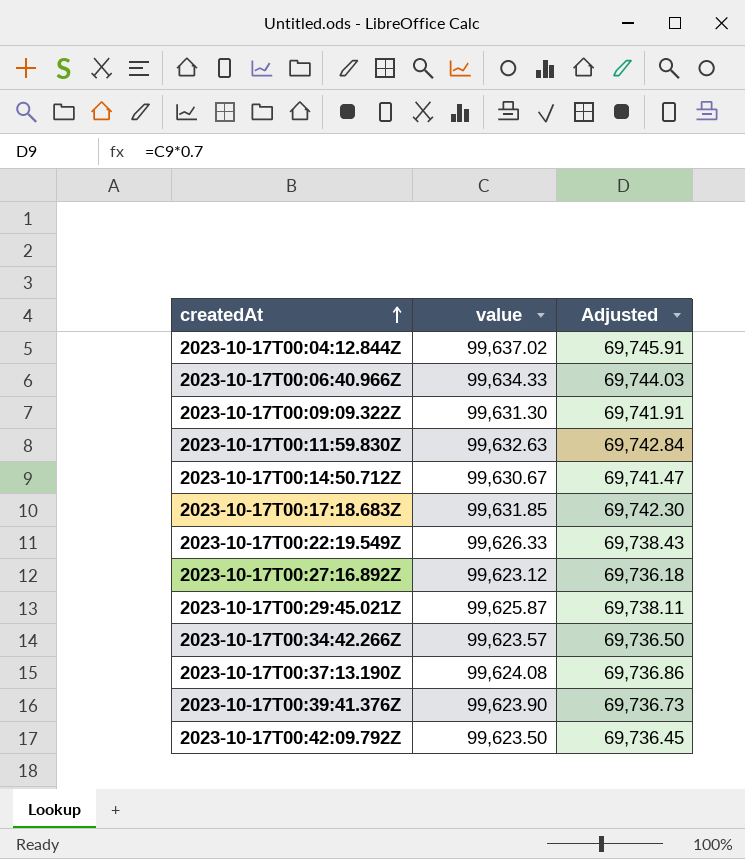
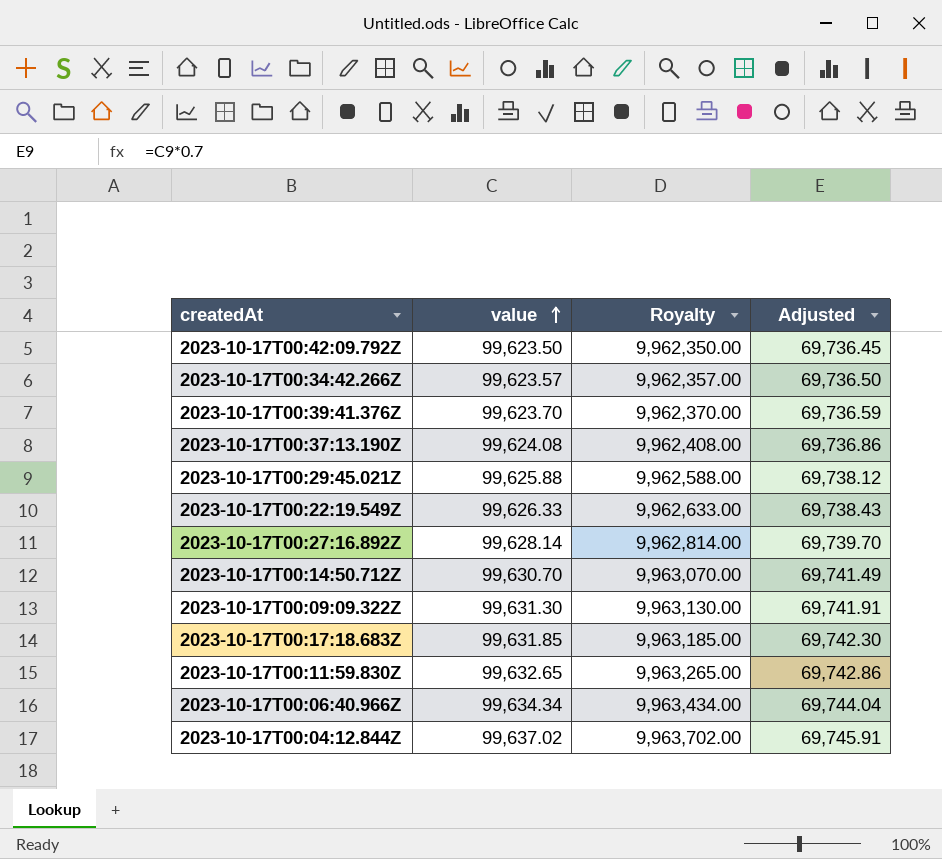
row order: createdAt ascending -> value ascending
column Royalty | formula: none -> [value] * 100
2023-10-17T00:39:41.376Z | value: 99,623.90 -> 99,623.70
2023-10-17T00:39:41.376Z | Adjusted: 69,736.73 -> 69,736.59
2023-10-17T00:29:45.021Z | value: 99,625.87 -> 99,625.88
2023-10-17T00:29:45.021Z | Adjusted: 69,738.11 -> 69,738.12
2023-10-17T00:27:16.892Z | value: 99,623.12 -> 99,628.14
2023-10-17T00:27:16.892Z | Adjusted: 69,736.18 -> 69,739.70
2023-10-17T00:14:50.712Z | value: 99,630.67 -> 99,630.70
2023-10-17T00:14:50.712Z | Adjusted: 69,741.47 -> 69,741.49
2023-10-17T00:11:59.830Z | value: 99,632.63 -> 99,632.65
2023-10-17T00:11:59.830Z | Adjusted: 69,742.84 -> 69,742.86
2023-10-17T00:06:40.966Z | value: 99,634.33 -> 99,634.34
2023-10-17T00:06:40.966Z | Adjusted: 69,744.03 -> 69,744.04

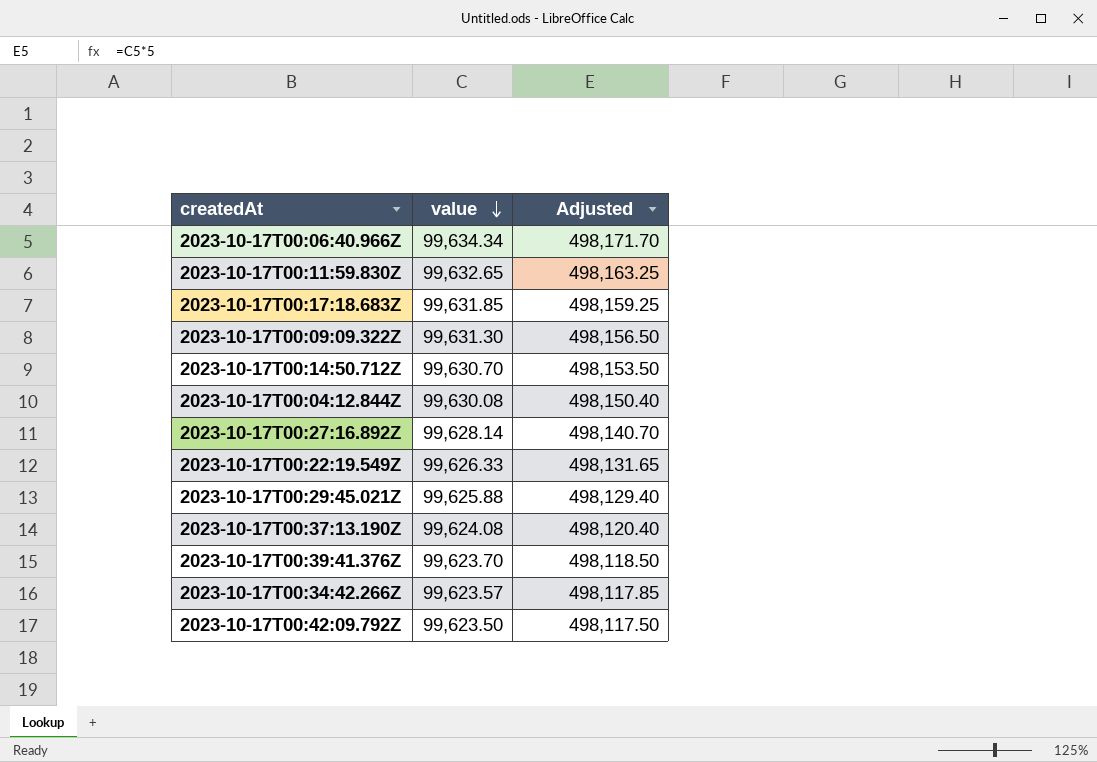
row order: value ascending -> value descending
column Royalty | formula: [value] * 100 -> none
column Adjusted | formula: [value] * 0.7 -> [value] * 5
2023-10-17T00:04:12.844Z | value: 99,637.02 -> 99,630.08

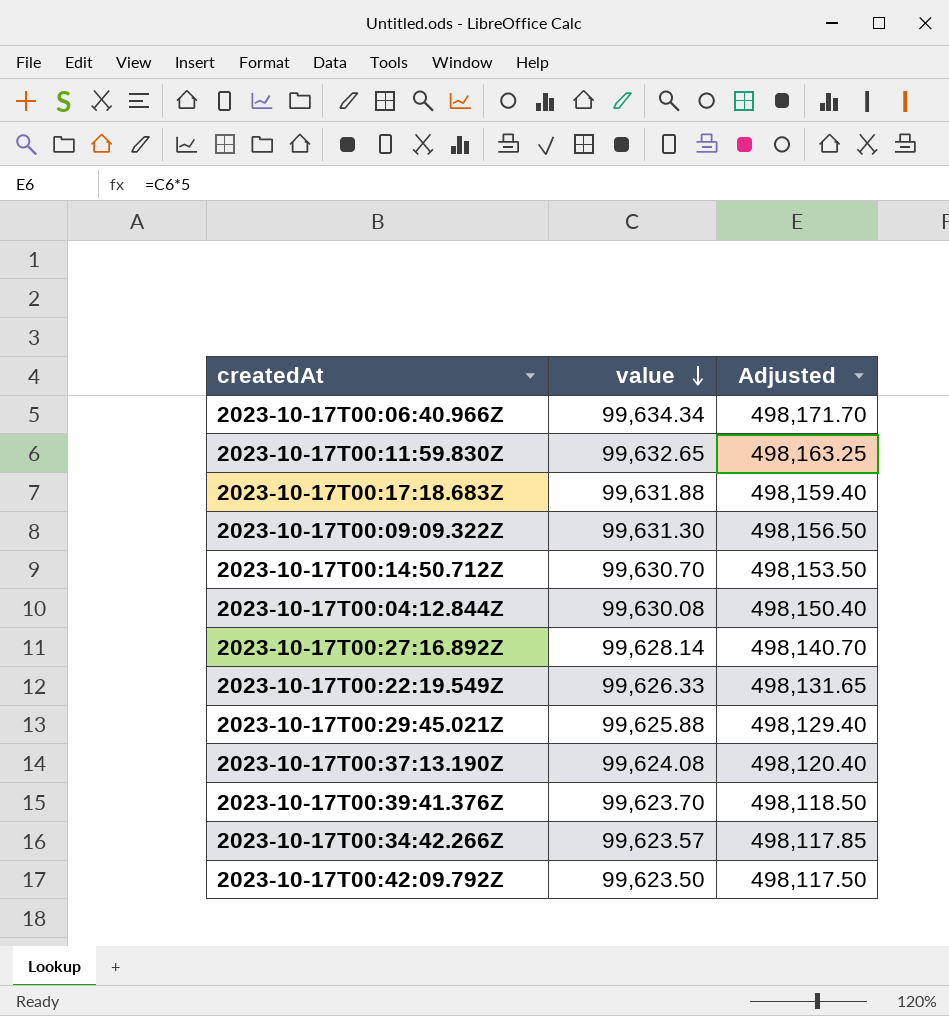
2023-10-17T00:17:18.683Z | value: 99,631.85 -> 99,631.88
2023-10-17T00:17:18.683Z | Adjusted: 498,159.25 -> 498,159.40

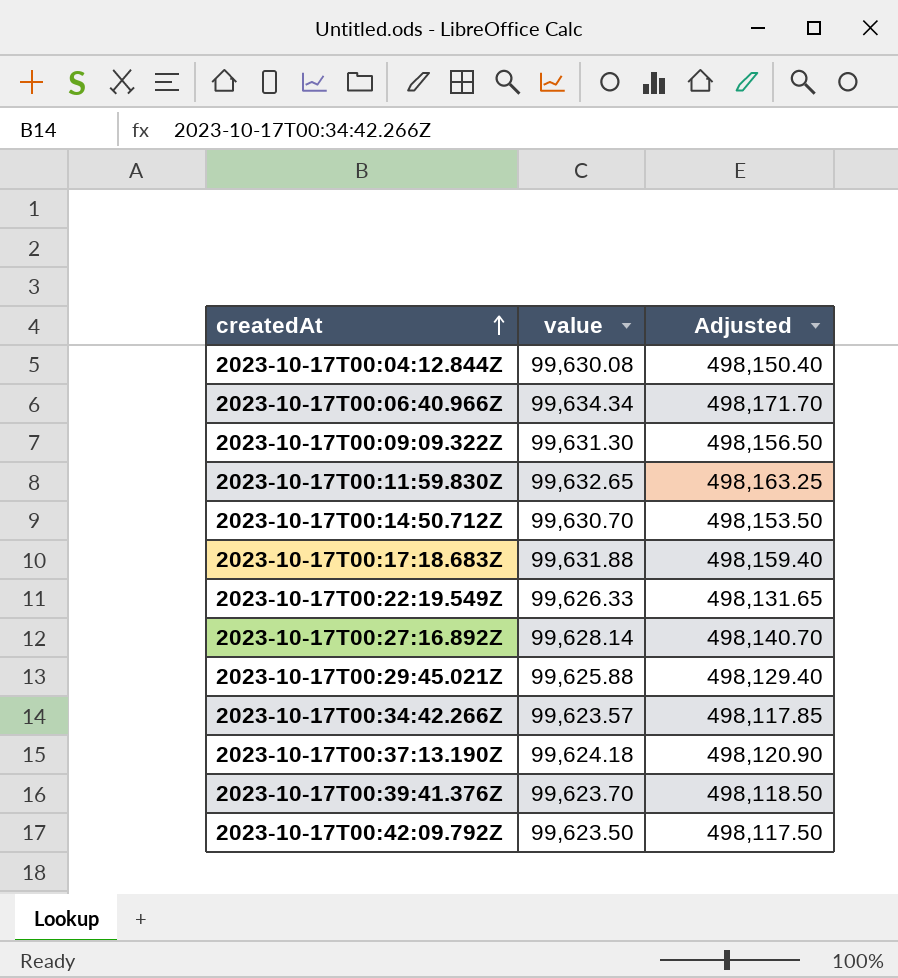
row order: value descending -> createdAt ascending
2023-10-17T00:37:13.190Z | value: 99,624.08 -> 99,624.18
2023-10-17T00:37:13.190Z | Adjusted: 498,120.40 -> 498,120.90

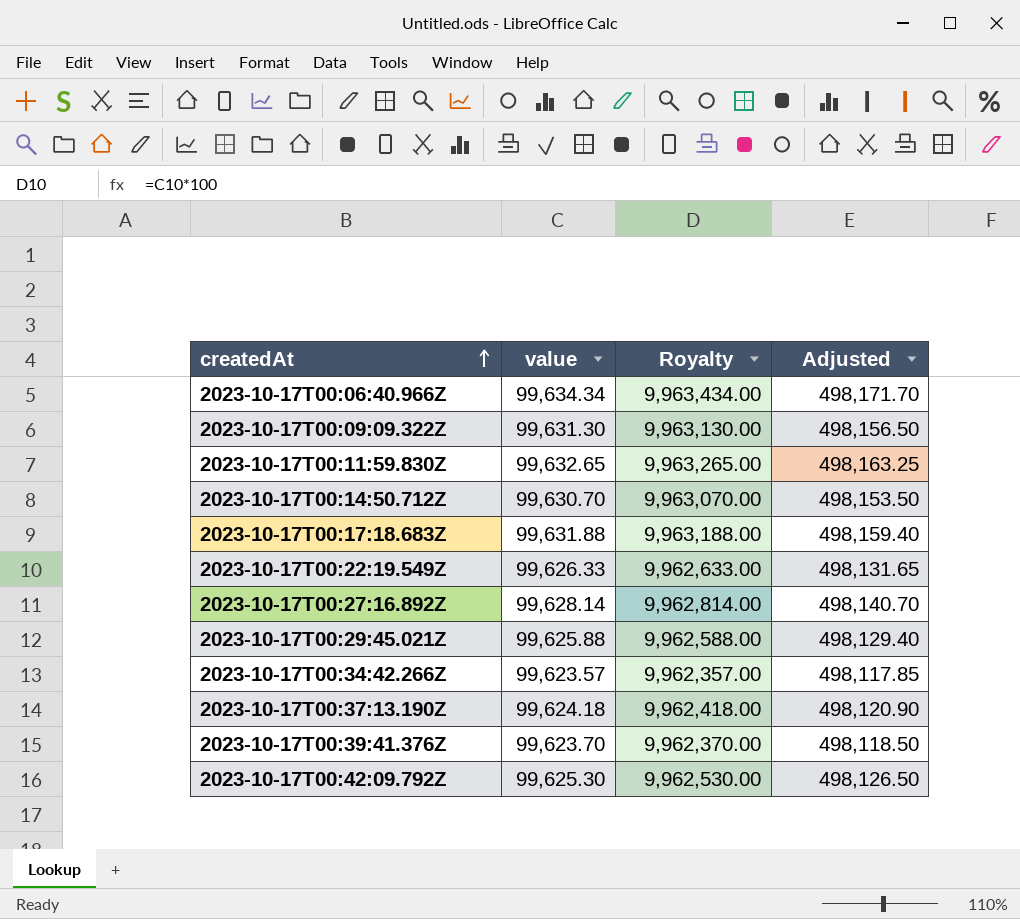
column Royalty | formula: none -> [value] * 100
row 2023-10-17T00:04:12.844Z: 99,630.08 | 498,150.40 -> none
2023-10-17T00:42:09.792Z | value: 99,623.50 -> 99,625.30
2023-10-17T00:42:09.792Z | Adjusted: 498,117.50 -> 498,126.50

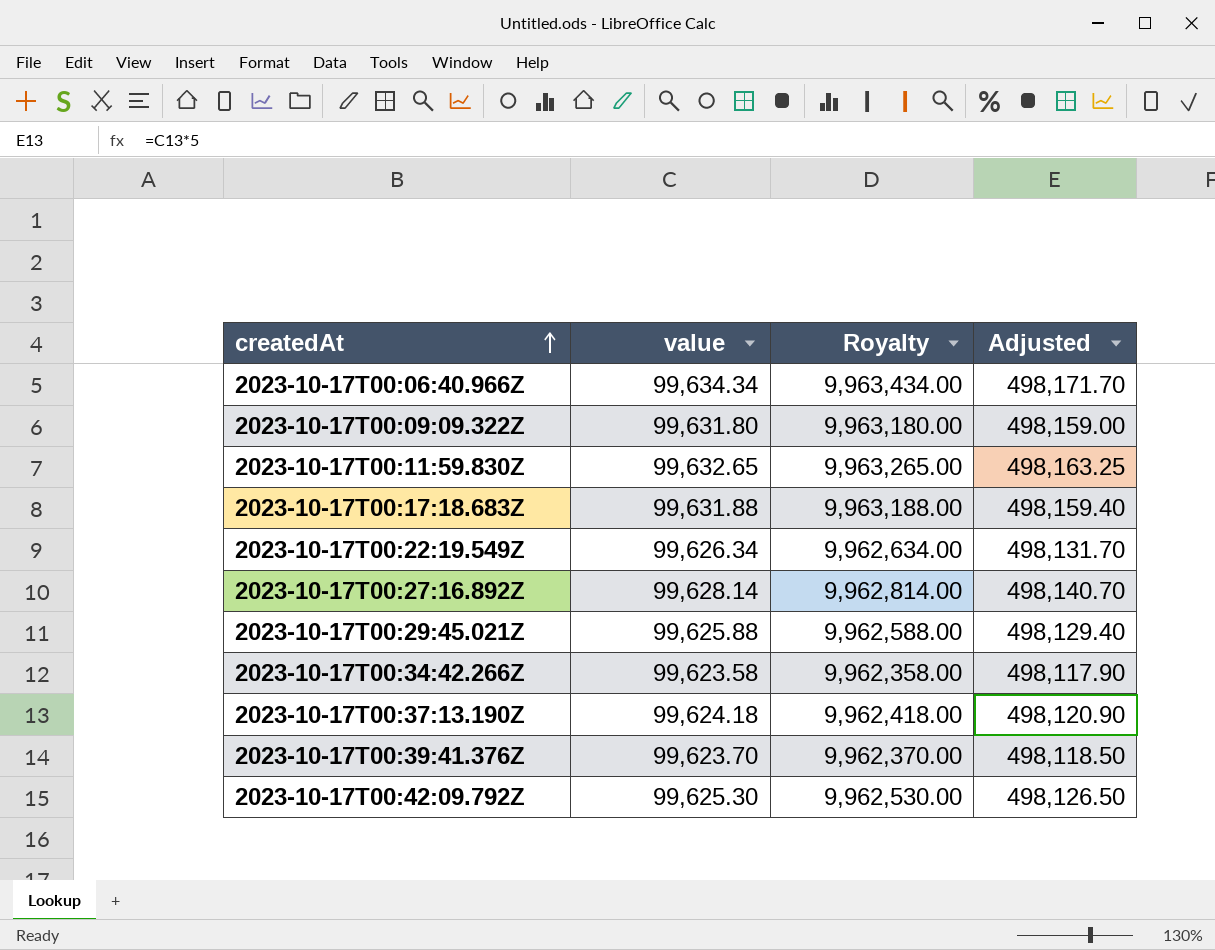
row 2023-10-17T00:14:50.712Z: 99,630.70 | 9,963,070.00 | 498,153.50 -> none
2023-10-17T00:09:09.322Z | value: 99,631.30 -> 99,631.80
2023-10-17T00:09:09.322Z | Royalty: 9,963,130.00 -> 9,963,180.00
2023-10-17T00:09:09.322Z | Adjusted: 498,156.50 -> 498,159.00
2023-10-17T00:22:19.549Z | value: 99,626.33 -> 99,626.34
2023-10-17T00:22:19.549Z | Royalty: 9,962,633.00 -> 9,962,634.00
2023-10-17T00:22:19.549Z | Adjusted: 498,131.65 -> 498,131.70
2023-10-17T00:34:42.266Z | value: 99,623.57 -> 99,623.58
2023-10-17T00:34:42.266Z | Royalty: 9,962,357.00 -> 9,962,358.00
2023-10-17T00:34:42.266Z | Adjusted: 498,117.85 -> 498,117.90

